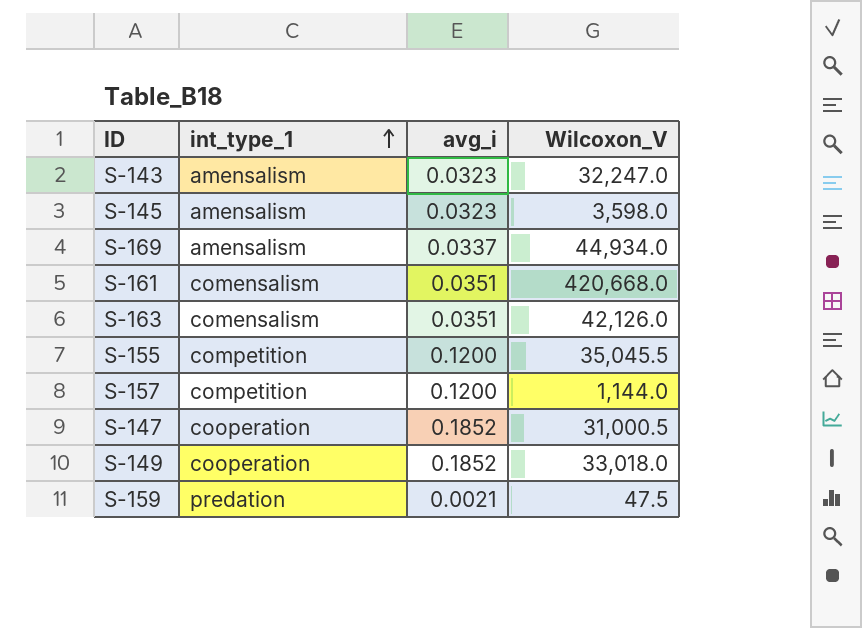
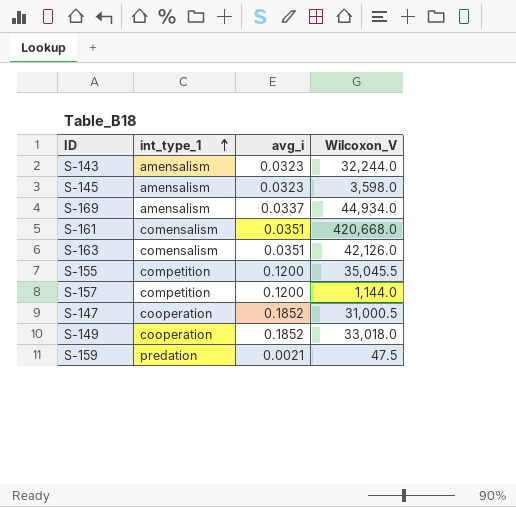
S-143 | Wilcoxon_V: 32,247.0 -> 32,244.0

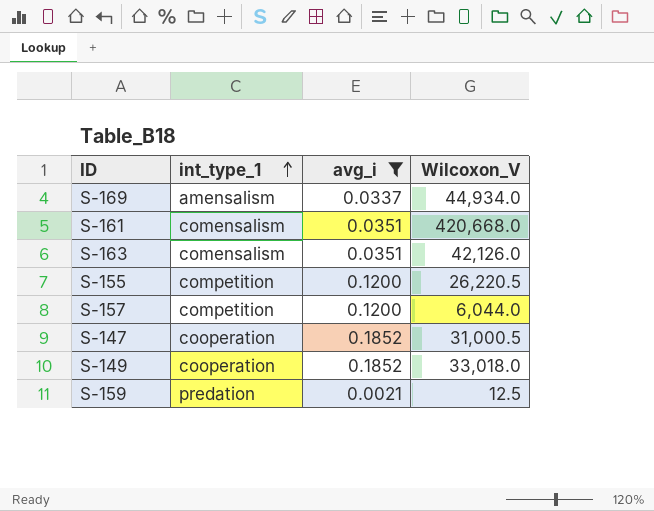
filter: none -> avg_i != 0.0323
S-155 | Wilcoxon_V: 35,045.5 -> 26,220.5
S-157 | Wilcoxon_V: 1,144.0 -> 6,044.0
S-159 | Wilcoxon_V: 47.5 -> 12.5

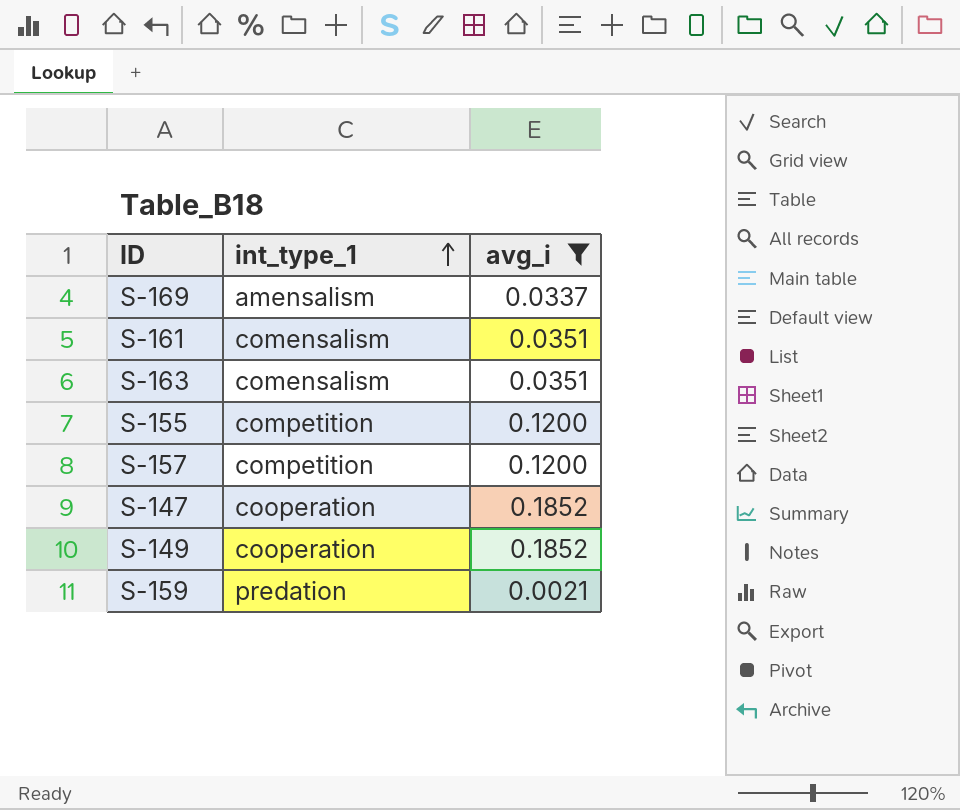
column Wilcoxon_V | position: 4 -> none

